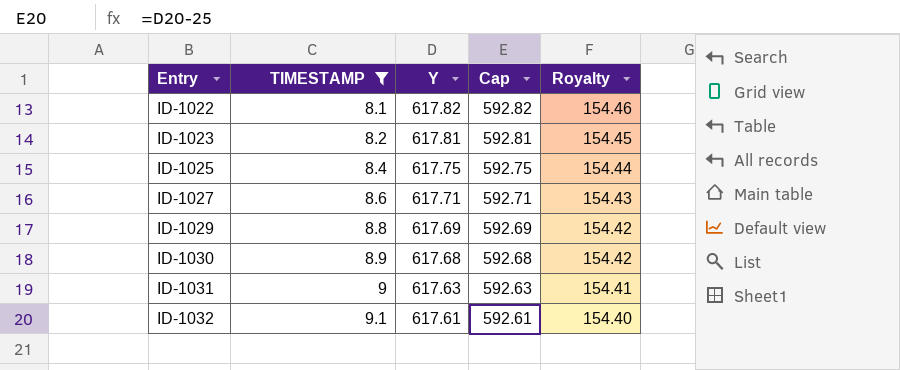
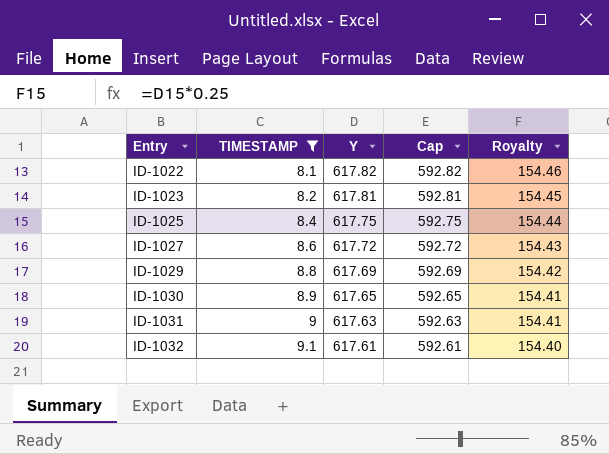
ID-1027 | Y: 617.71 -> 617.72
ID-1027 | Cap: 592.71 -> 592.72
ID-1030 | Y: 617.68 -> 617.65
ID-1030 | Cap: 592.68 -> 592.65
ID-1030 | Royalty: 154.42 -> 154.41

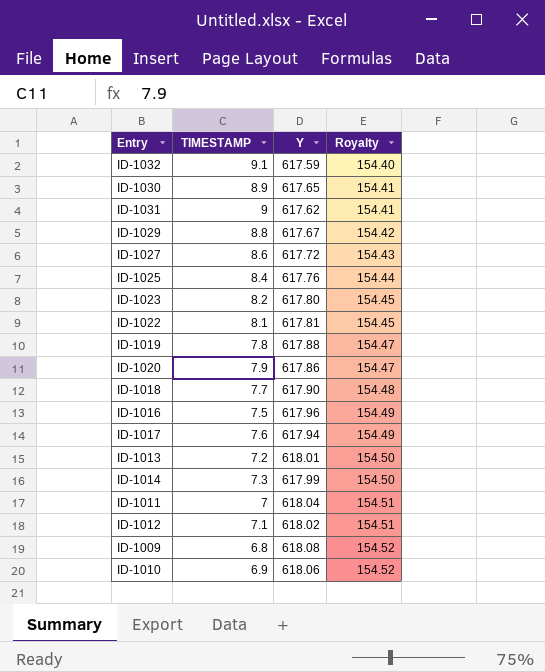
filter: TIMESTAMP >= 8.1 -> none
row order: Entry ascending -> Royalty ascending
column Cap | formula: [Y] - 25 -> none
ID-1032 | Y: 617.61 -> 617.59
ID-1031 | Y: 617.63 -> 617.62
ID-1029 | Y: 617.69 -> 617.67
ID-1025 | Y: 617.75 -> 617.76
ID-1023 | Y: 617.81 -> 617.80
ID-1022 | Y: 617.82 -> 617.81
ID-1022 | Royalty: 154.46 -> 154.45

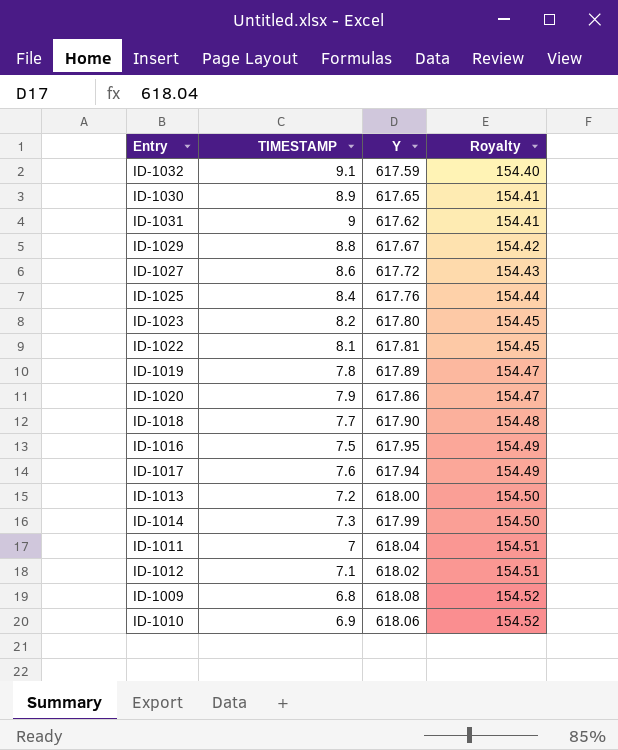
ID-1019 | Y: 617.88 -> 617.89
ID-1016 | Y: 617.96 -> 617.95
ID-1013 | Y: 618.01 -> 618.00

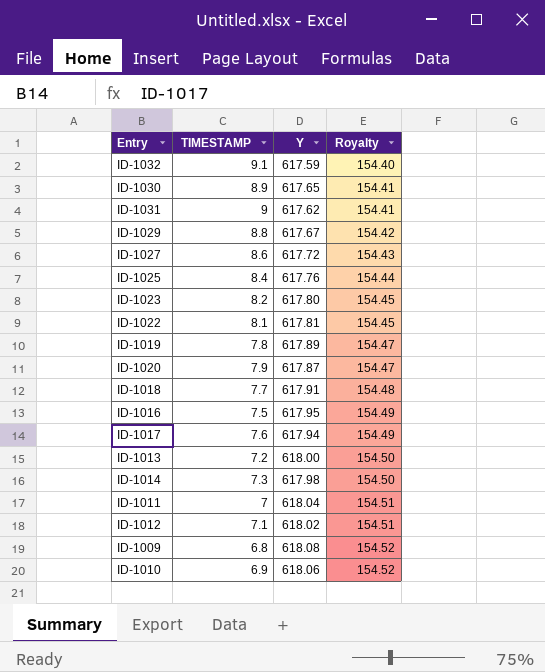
ID-1020 | Y: 617.86 -> 617.87
ID-1018 | Y: 617.90 -> 617.91
ID-1014 | Y: 617.99 -> 617.98

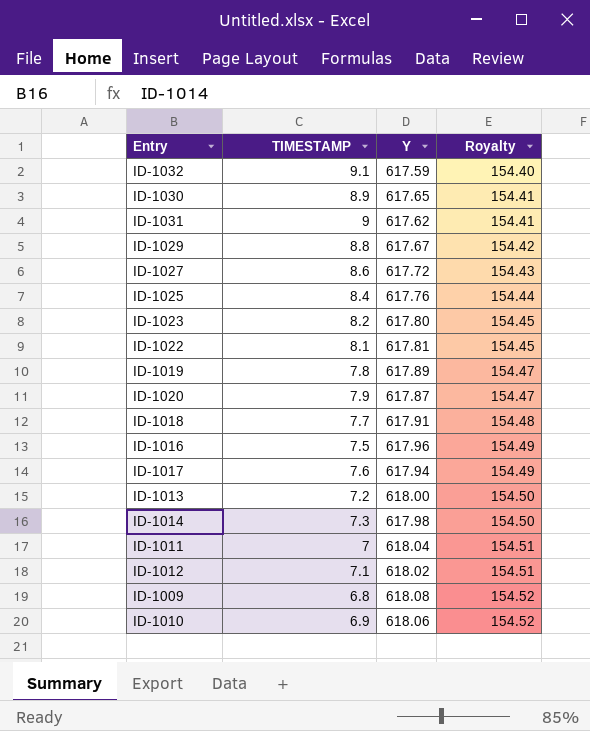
ID-1016 | Y: 617.95 -> 617.96

